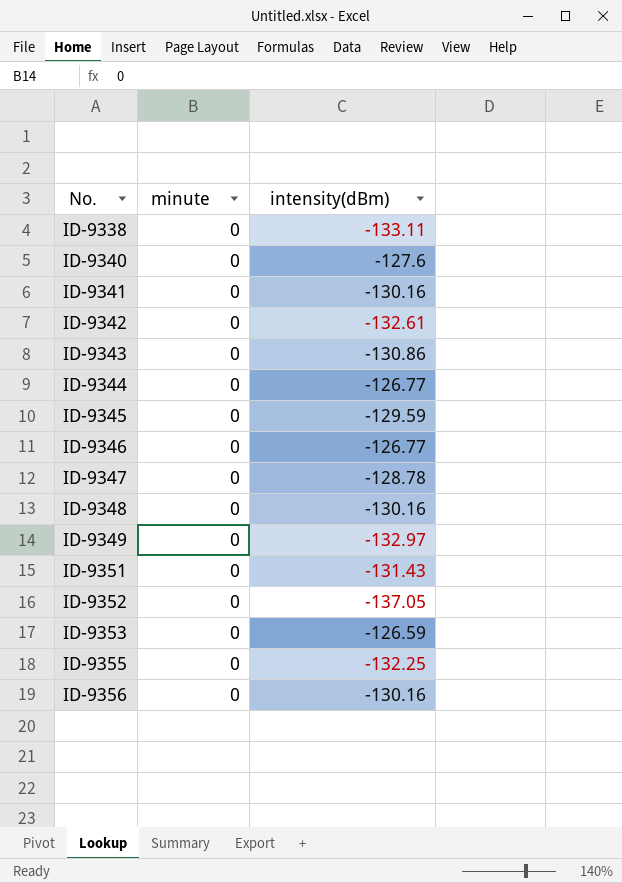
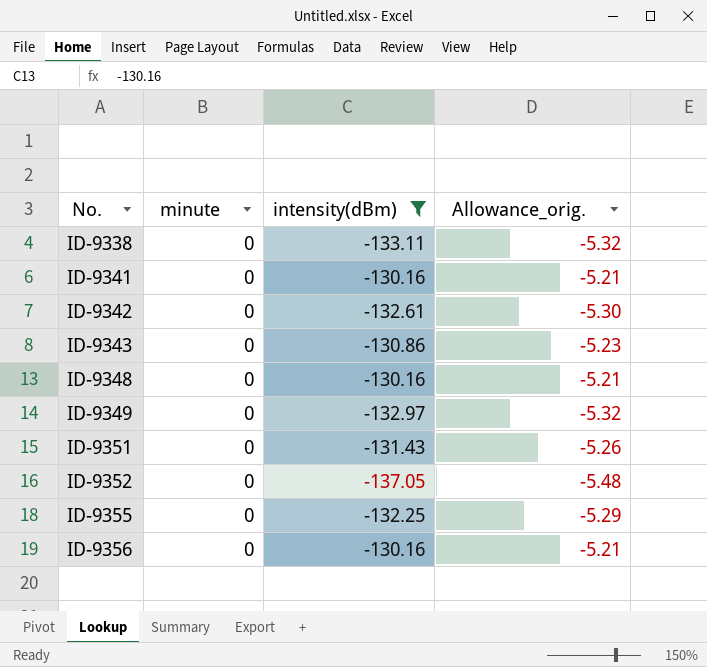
filter: none -> intensity(dBm) <= -130.16
column Allowance_orig. | formula: none -> [intensity(dBm)] * 0.04

